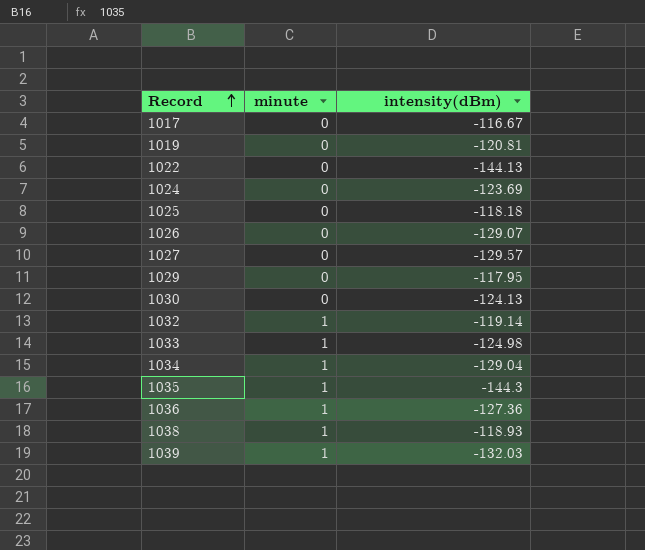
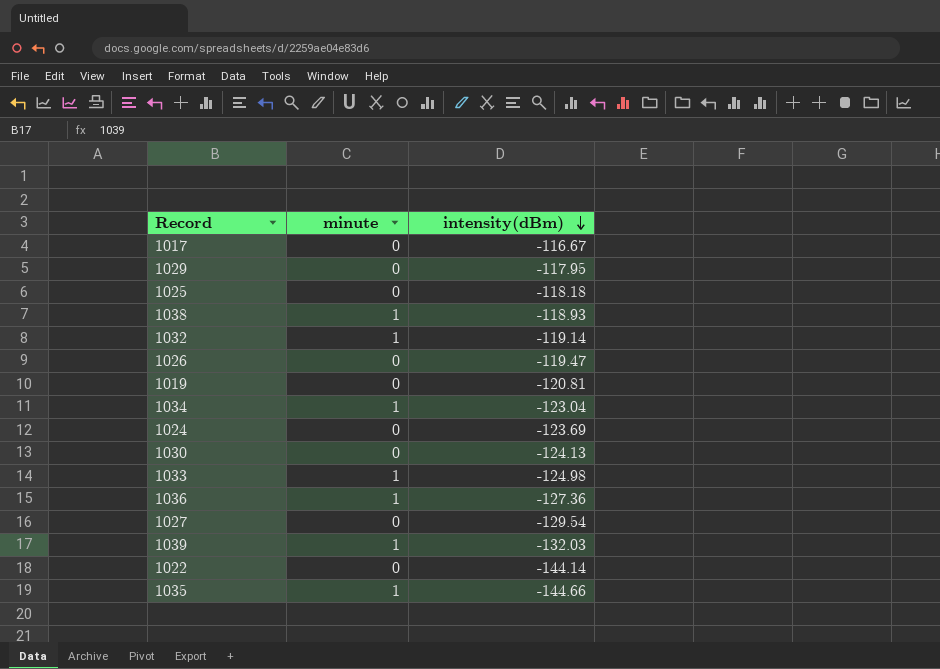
row order: Record ascending -> intensity(dBm) descending
1026 | intensity(dBm): -129.07 -> -119.47
1034 | intensity(dBm): -129.04 -> -123.04
1027 | intensity(dBm): -129.57 -> -129.54
1022 | intensity(dBm): -144.13 -> -144.14
1035 | intensity(dBm): -144.3 -> -144.66

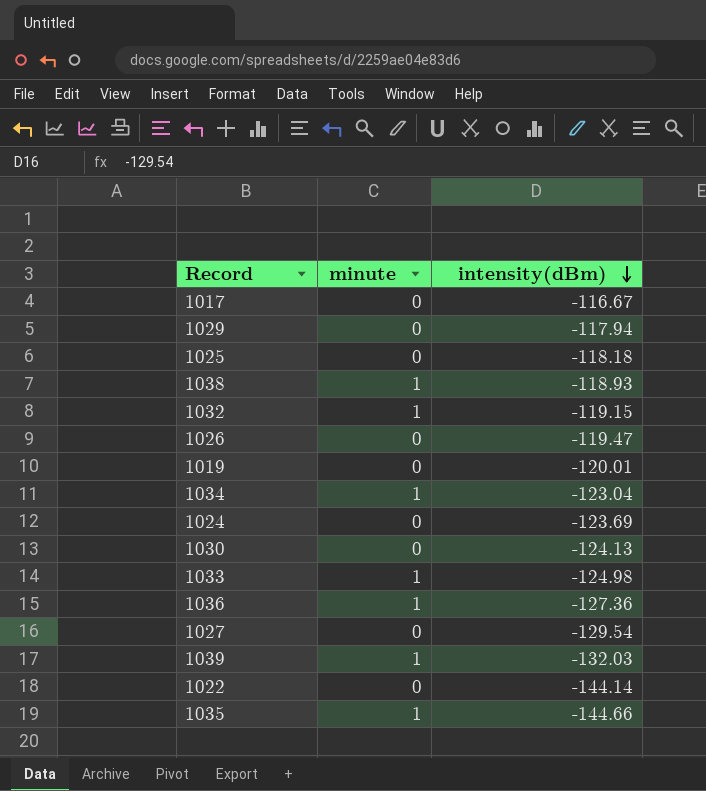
1029 | intensity(dBm): -117.95 -> -117.94
1032 | intensity(dBm): -119.14 -> -119.15
1019 | intensity(dBm): -120.81 -> -120.01

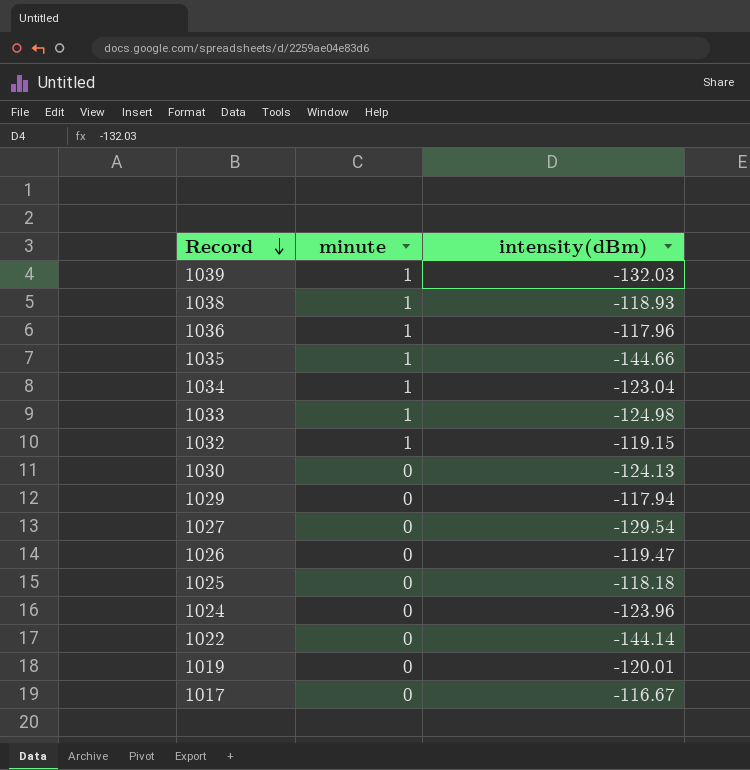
row order: intensity(dBm) descending -> Record descending
1036 | intensity(dBm): -127.36 -> -117.96
1024 | intensity(dBm): -123.69 -> -123.96

